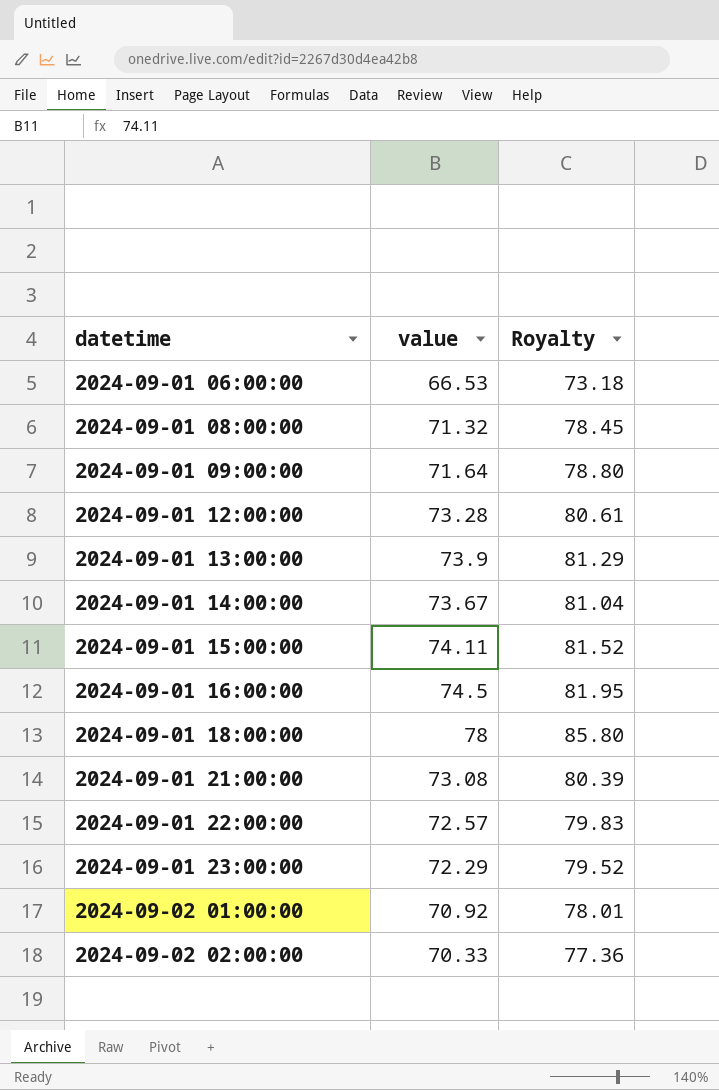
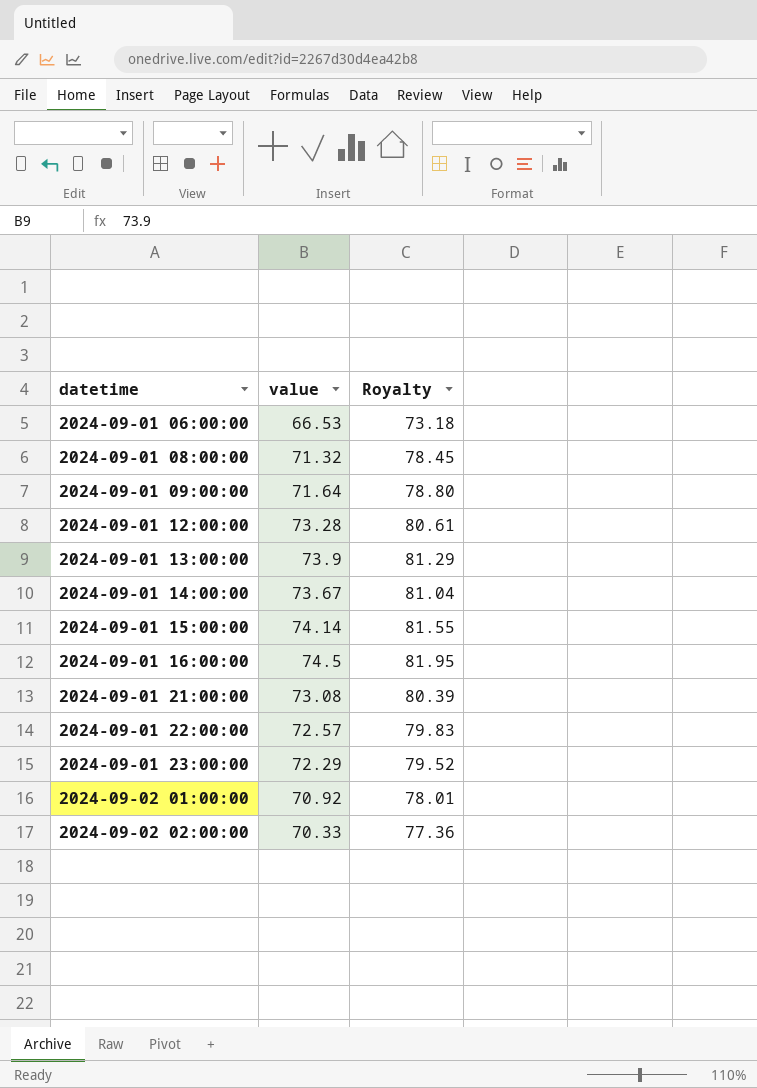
row 2024-09-01 18:00:00: 78 | 85.80 -> none
2024-09-01 15:00:00 | value: 74.11 -> 74.14
2024-09-01 15:00:00 | Royalty: 81.52 -> 81.55

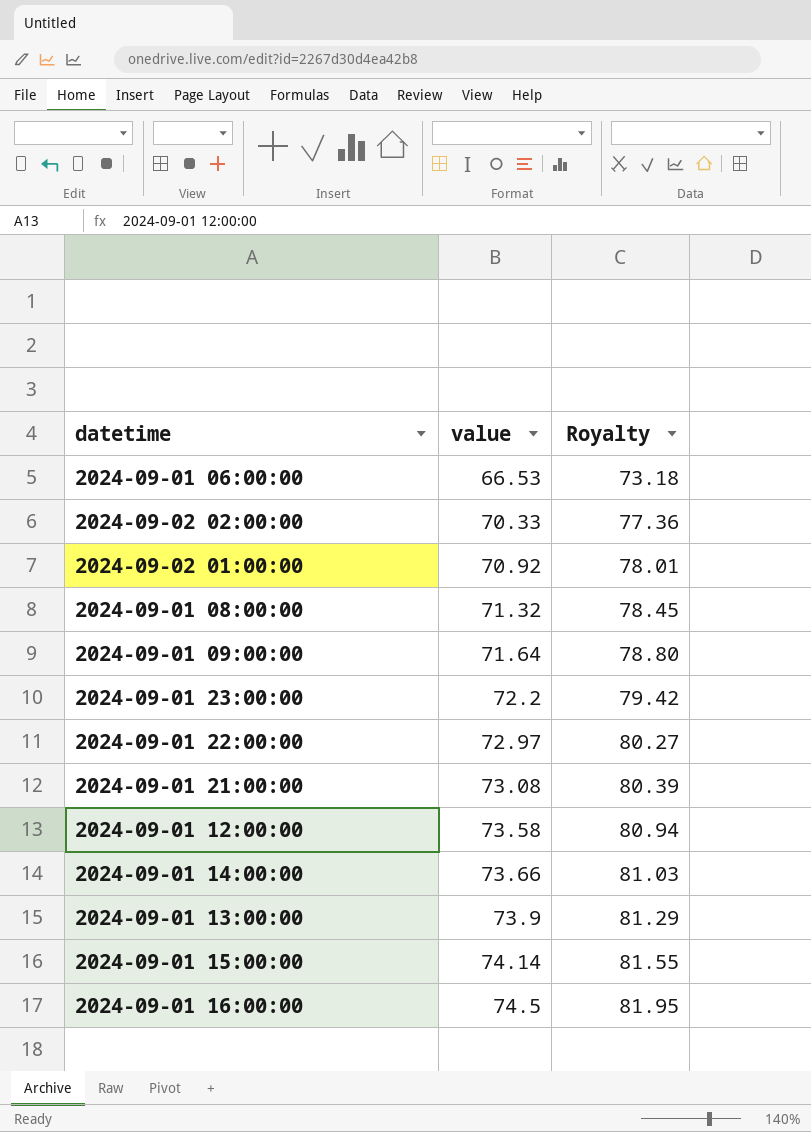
row order: datetime ascending -> value ascending
2024-09-01 23:00:00 | value: 72.29 -> 72.2
2024-09-01 23:00:00 | Royalty: 79.52 -> 79.42
2024-09-01 22:00:00 | value: 72.57 -> 72.97
2024-09-01 22:00:00 | Royalty: 79.83 -> 80.27
2024-09-01 12:00:00 | value: 73.28 -> 73.58
2024-09-01 12:00:00 | Royalty: 80.61 -> 80.94
2024-09-01 14:00:00 | value: 73.67 -> 73.66
2024-09-01 14:00:00 | Royalty: 81.04 -> 81.03

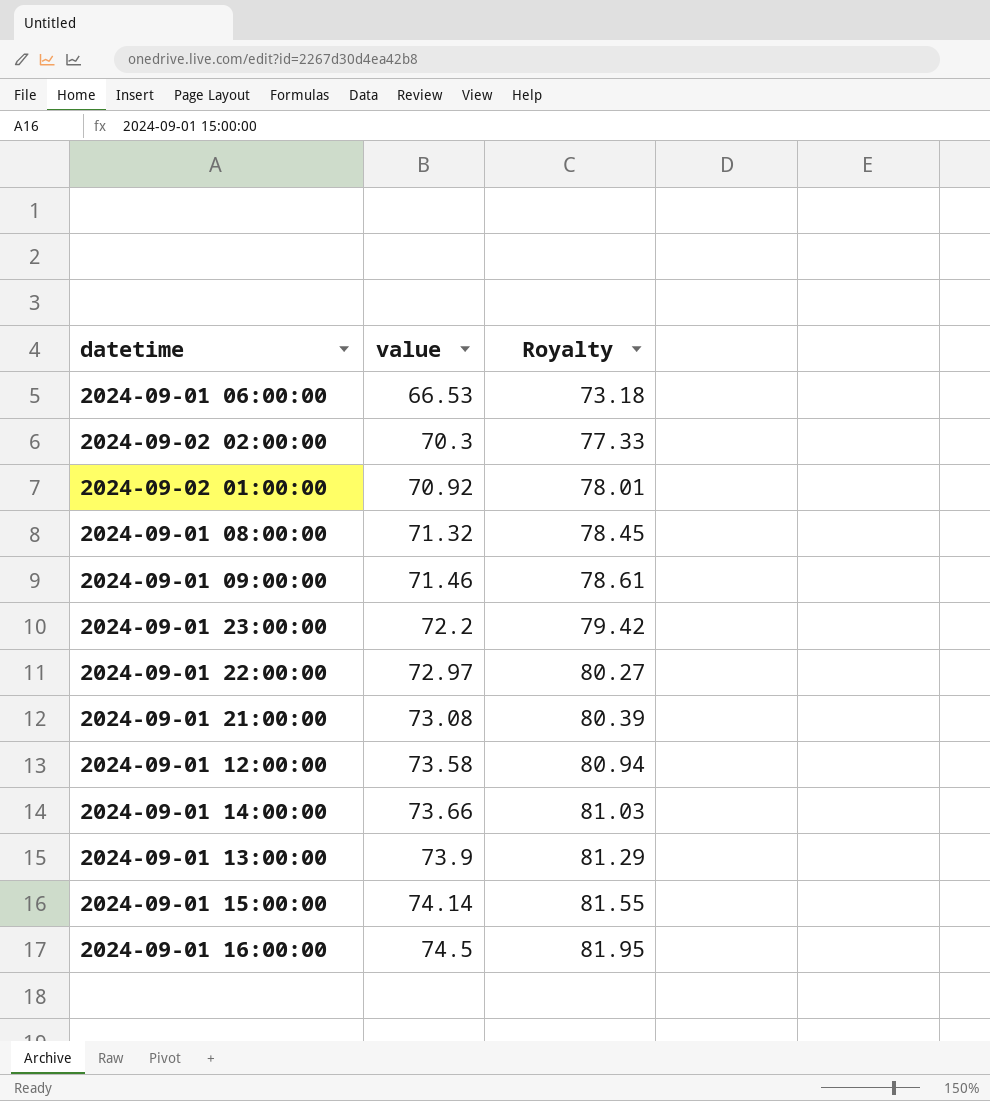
2024-09-02 02:00:00 | value: 70.33 -> 70.3
2024-09-02 02:00:00 | Royalty: 77.36 -> 77.33
2024-09-01 09:00:00 | value: 71.64 -> 71.46
2024-09-01 09:00:00 | Royalty: 78.80 -> 78.61

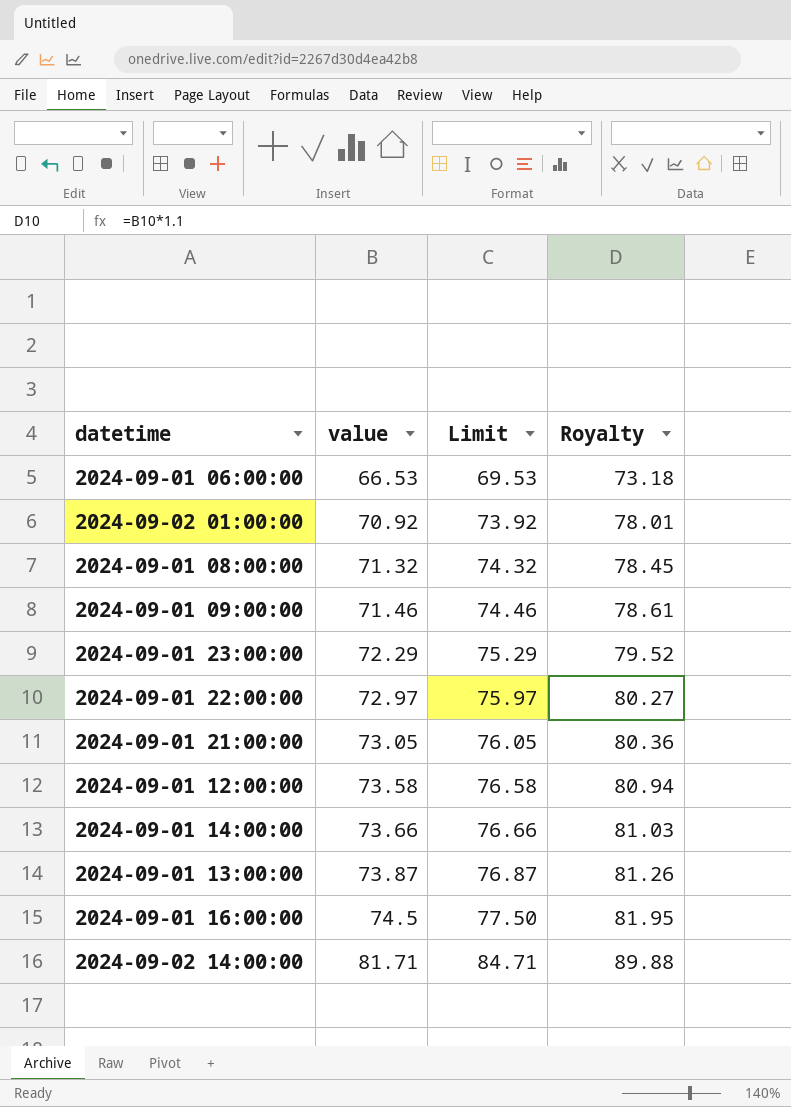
column Limit | formula: none -> [value] + 3
row 2024-09-02 02:00:00: 70.3 | 77.33 -> none
row 2024-09-01 15:00:00: 74.14 | 81.55 -> none
2024-09-01 23:00:00 | value: 72.2 -> 72.29
2024-09-01 23:00:00 | Royalty: 79.42 -> 79.52
2024-09-01 21:00:00 | value: 73.08 -> 73.05
2024-09-01 21:00:00 | Royalty: 80.39 -> 80.36
2024-09-01 13:00:00 | value: 73.9 -> 73.87
2024-09-01 13:00:00 | Royalty: 81.29 -> 81.26
row 2024-09-02 14:00:00: none -> 81.71 | 84.71 | 89.88

